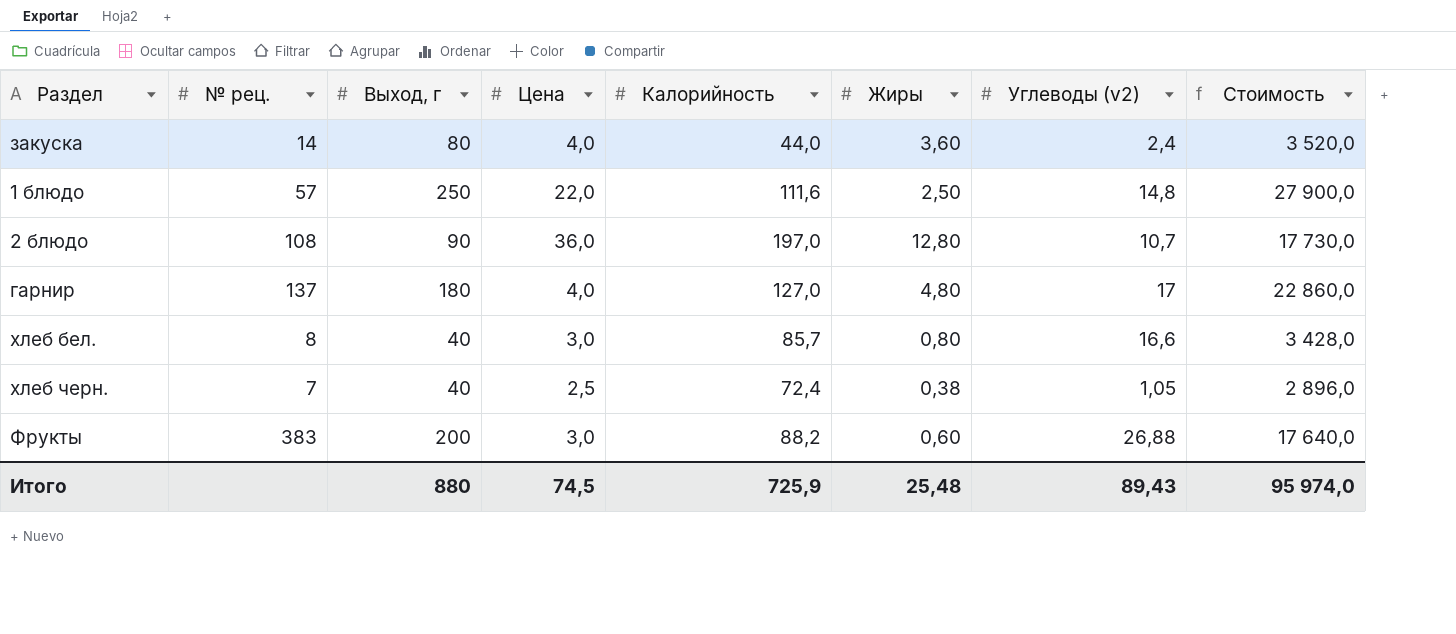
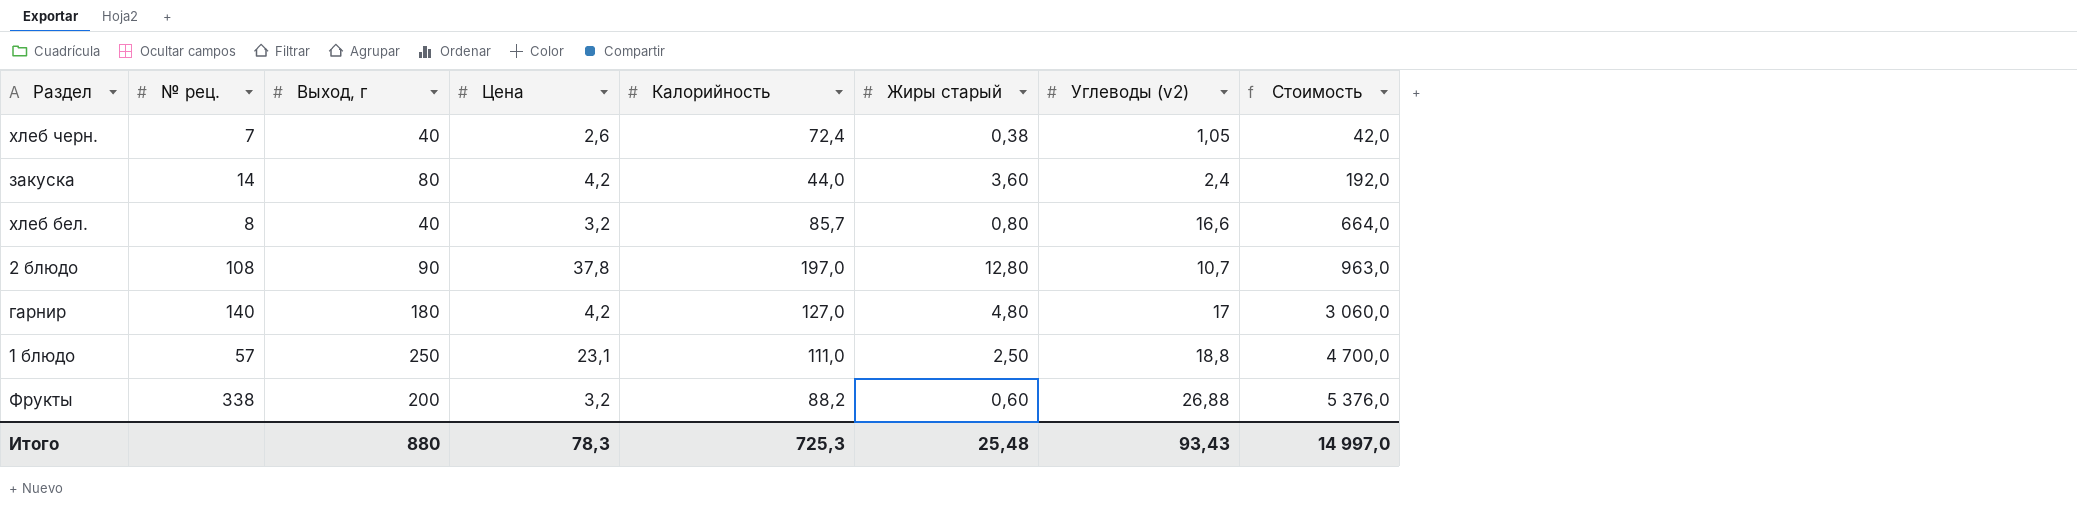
row order: none -> Стоимость ascending
column name: Жиры -> Жиры старый
column Стоимость | formula: [Выход, г] * [Калорийность] -> [Выход, г] * [Углеводы (v2)]
хлеб черн. | Цена: 2,5 -> 2,6
закуска | Цена: 4,0 -> 4,2
хлеб бел. | Цена: 3,0 -> 3,2
2 блюдо | Цена: 36,0 -> 37,8
гарнир | № рец.: 137 -> 140
гарнир | Цена: 4,0 -> 4,2
1 блюдо | Цена: 22,0 -> 23,1
1 блюдо | Калорийность: 111,6 -> 111,0
1 блюдо | Углеводы (v2): 14,8 -> 18,8
Фрукты | № рец.: 383 -> 338
Фрукты | Цена: 3,0 -> 3,2
Итого | Цена: 74,5 -> 78,3
Итого | Калорийность: 725,9 -> 725,3
Итого | Углеводы (v2): 89,43 -> 93,43
Итого | Стоимость: 95 974,0 -> 14 997,0

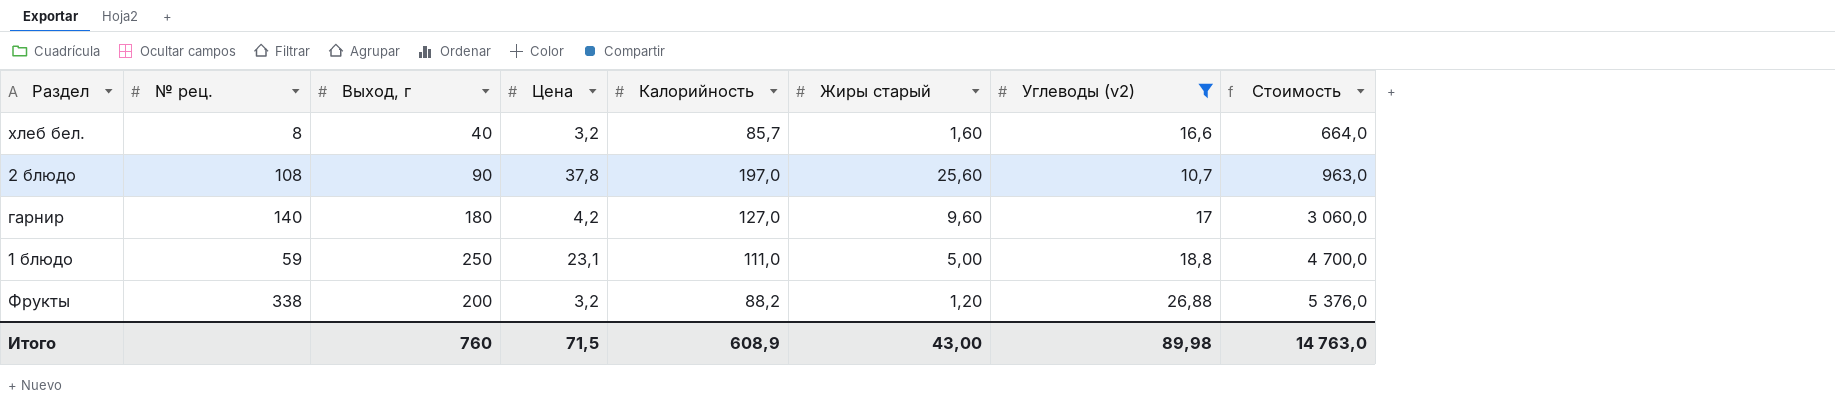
filter: none -> Углеводы (v2) >= 10,7
хлеб бел. | Жиры старый: 0,80 -> 1,60
2 блюдо | Жиры старый: 12,80 -> 25,60
гарнир | Жиры старый: 4,80 -> 9,60
1 блюдо | № рец.: 57 -> 59
1 блюдо | Жиры старый: 2,50 -> 5,00
Фрукты | Жиры старый: 0,60 -> 1,20
Итого | Выход, г: 880 -> 760
Итого | Цена: 78,3 -> 71,5
Итого | Калорийность: 725,3 -> 608,9
Итого | Жиры старый: 25,48 -> 43,00
Итого | Углеводы (v2): 93,43 -> 89,98
Итого | Стоимость: 14 997,0 -> 14 763,0

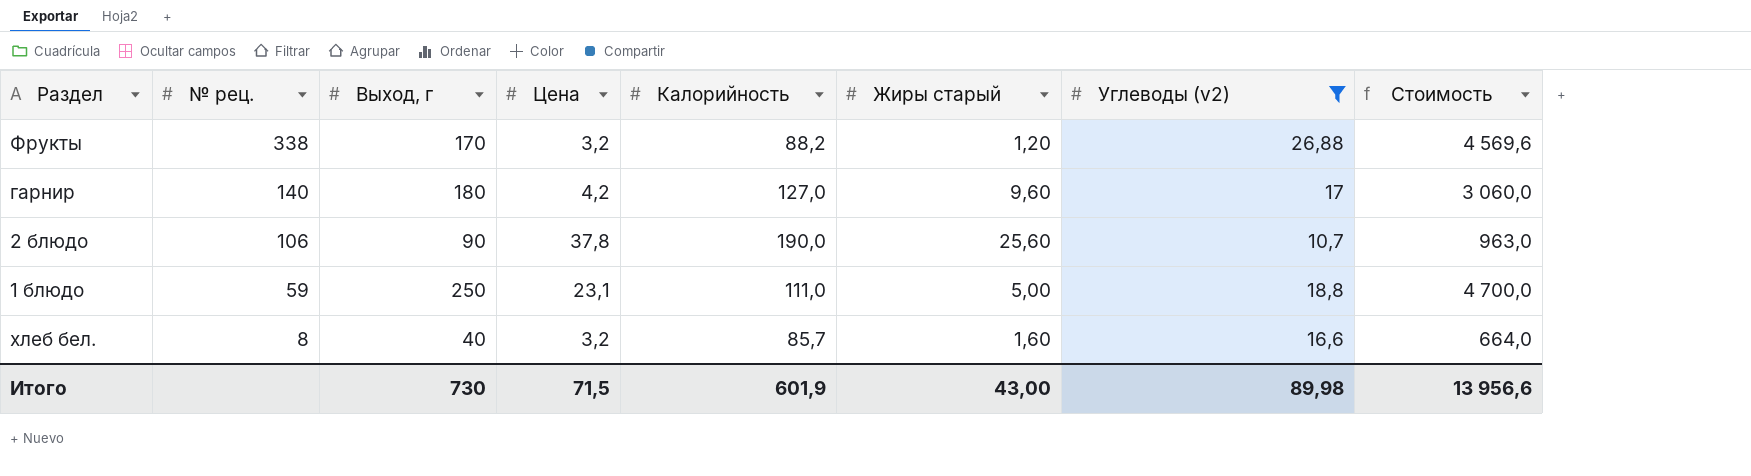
row order: Стоимость ascending -> № рец. descending
Фрукты | Выход, г: 200 -> 170
Фрукты | Стоимость: 5 376,0 -> 4 569,6
2 блюдо | № рец.: 108 -> 106
2 блюдо | Калорийность: 197,0 -> 190,0
Итого | Выход, г: 760 -> 730
Итого | Калорийность: 608,9 -> 601,9
Итого | Стоимость: 14 763,0 -> 13 956,6

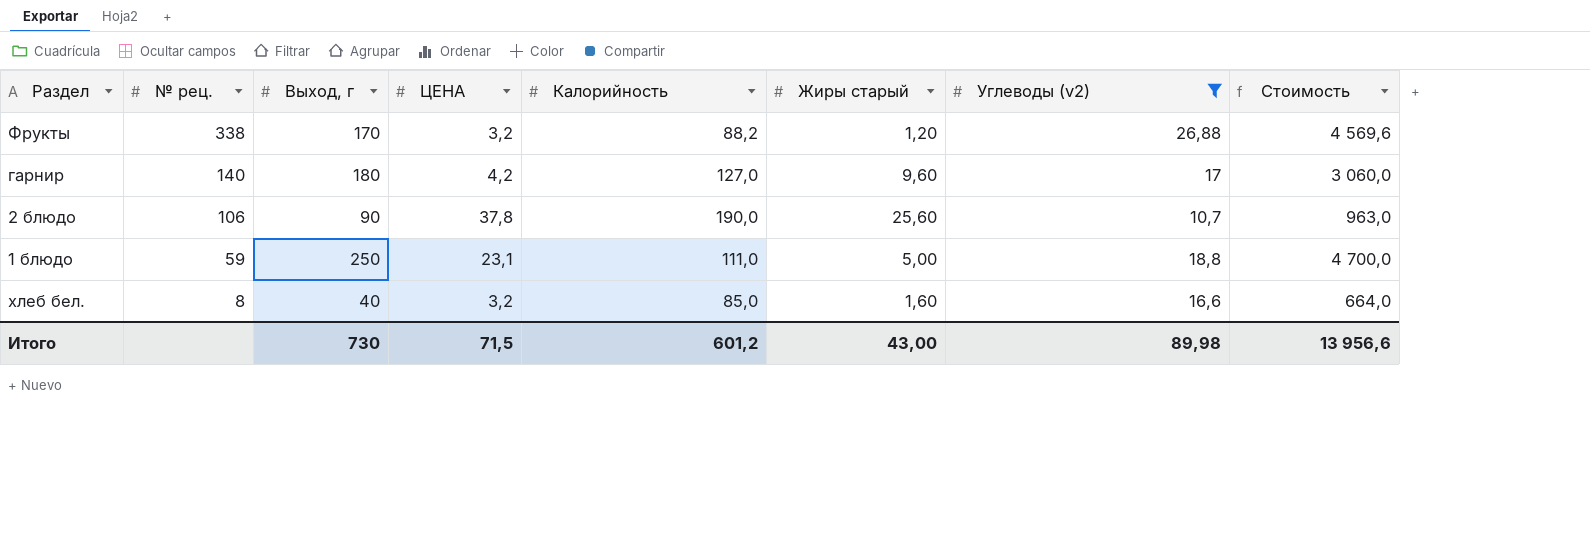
column name: Цена -> ЦЕНА
хлеб бел. | Калорийность: 85,7 -> 85,0
Итого | Калорийность: 601,9 -> 601,2

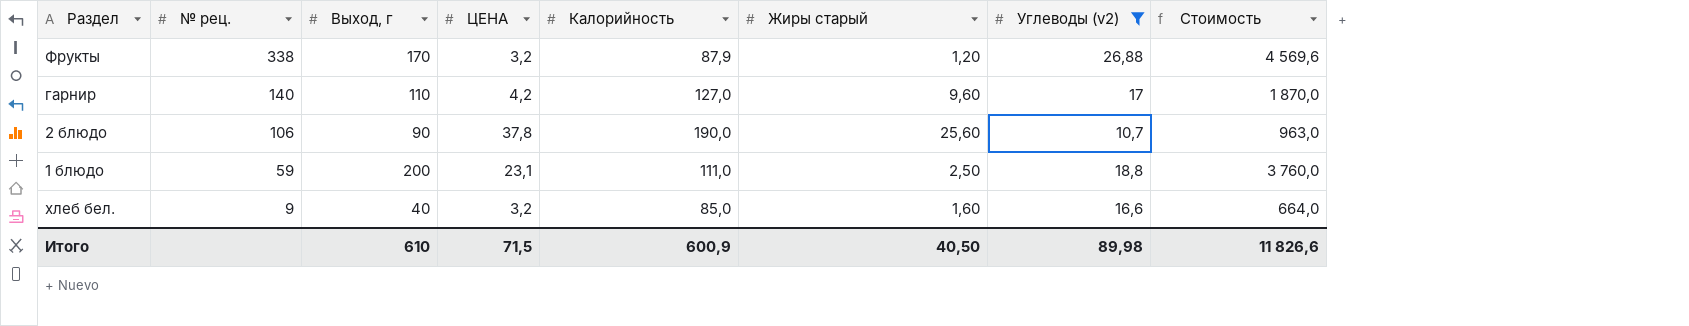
Фрукты | Калорийность: 88,2 -> 87,9
гарнир | Выход, г: 180 -> 110
гарнир | Стоимость: 3 060,0 -> 1 870,0
1 блюдо | Выход, г: 250 -> 200
1 блюдо | Жиры старый: 5,00 -> 2,50
1 блюдо | Стоимость: 4 700,0 -> 3 760,0
хлеб бел. | № рец.: 8 -> 9
Итого | Выход, г: 730 -> 610
Итого | Калорийность: 601,2 -> 600,9
Итого | Жиры старый: 43,00 -> 40,50
Итого | Стоимость: 13 956,6 -> 11 826,6

